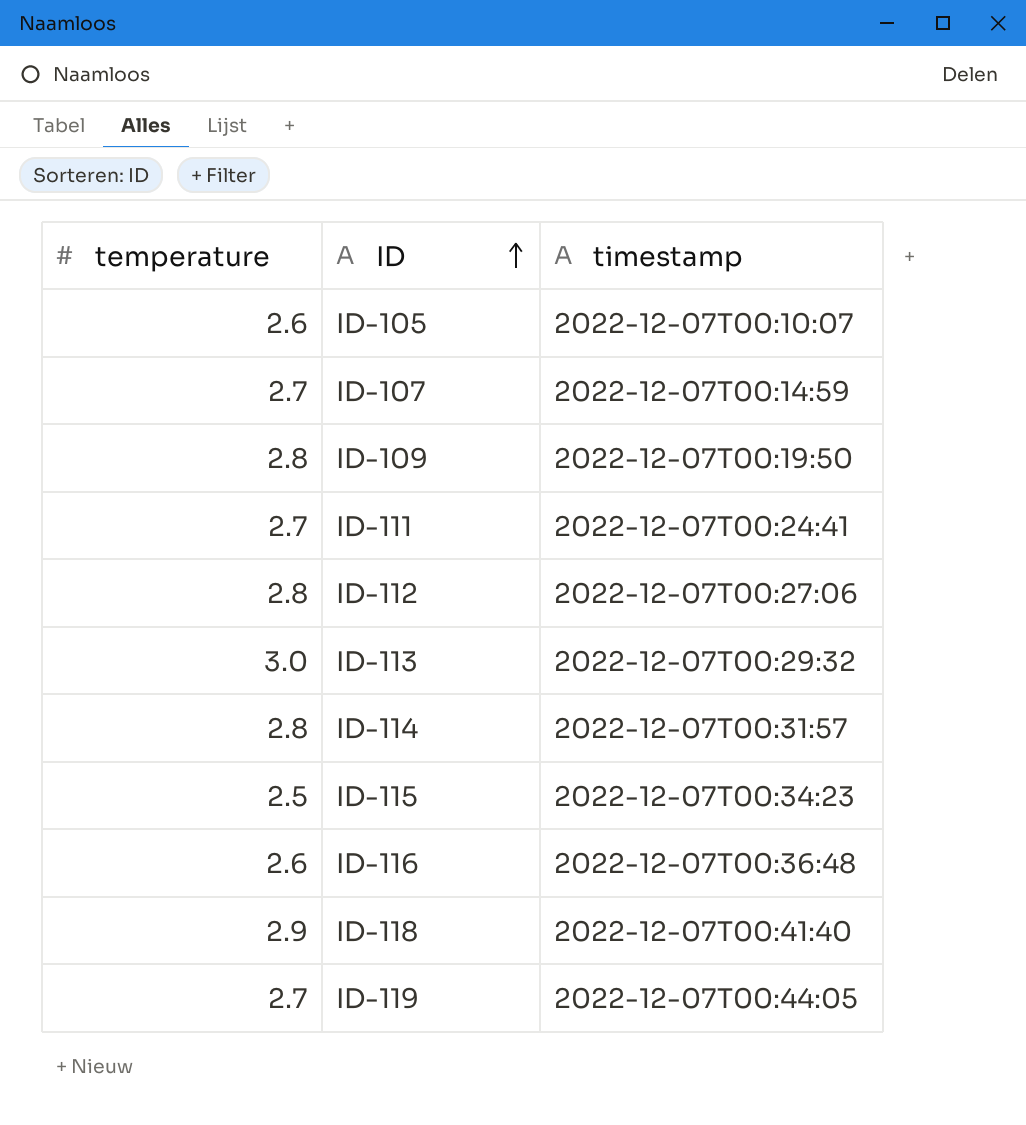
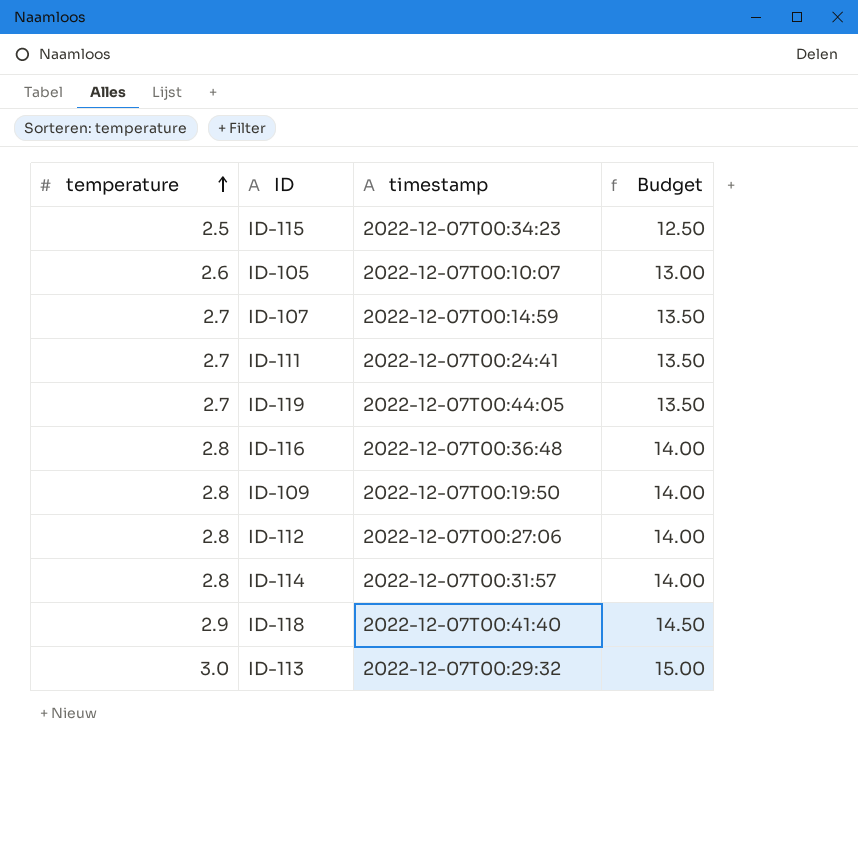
row order: ID ascending -> temperature ascending
column Budget | formula: none -> [temperature] * 5
ID-116 | temperature: 2.6 -> 2.8

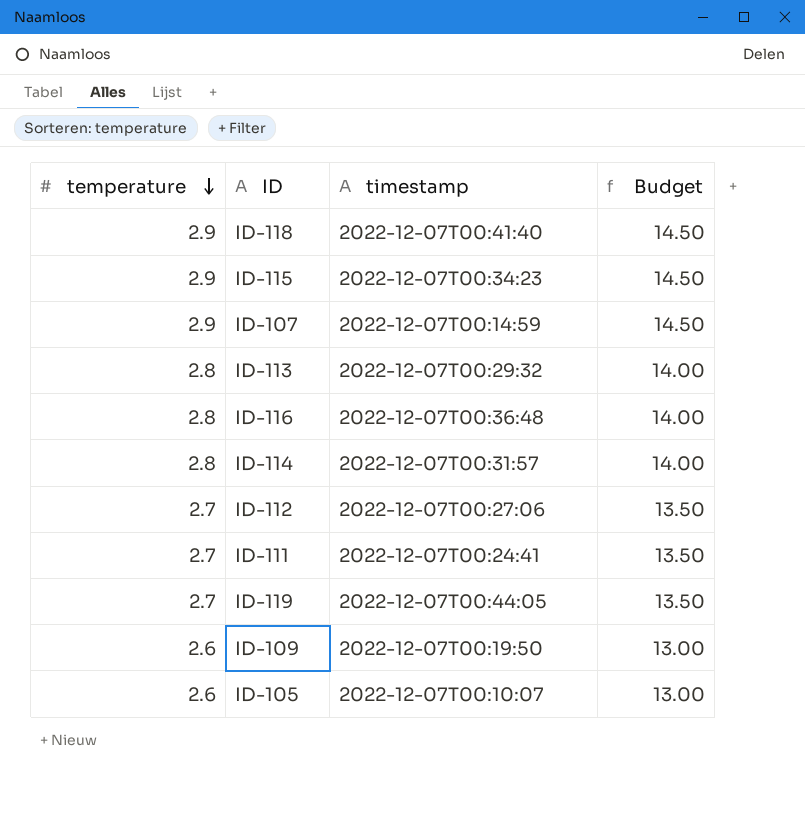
row order: temperature ascending -> temperature descending
ID-115 | temperature: 2.5 -> 2.9
ID-115 | Budget: 12.50 -> 14.50
ID-107 | temperature: 2.7 -> 2.9
ID-107 | Budget: 13.50 -> 14.50
ID-113 | temperature: 3.0 -> 2.8
ID-113 | Budget: 15.00 -> 14.00
ID-112 | temperature: 2.8 -> 2.7
ID-112 | Budget: 14.00 -> 13.50
ID-109 | temperature: 2.8 -> 2.6
ID-109 | Budget: 14.00 -> 13.00

